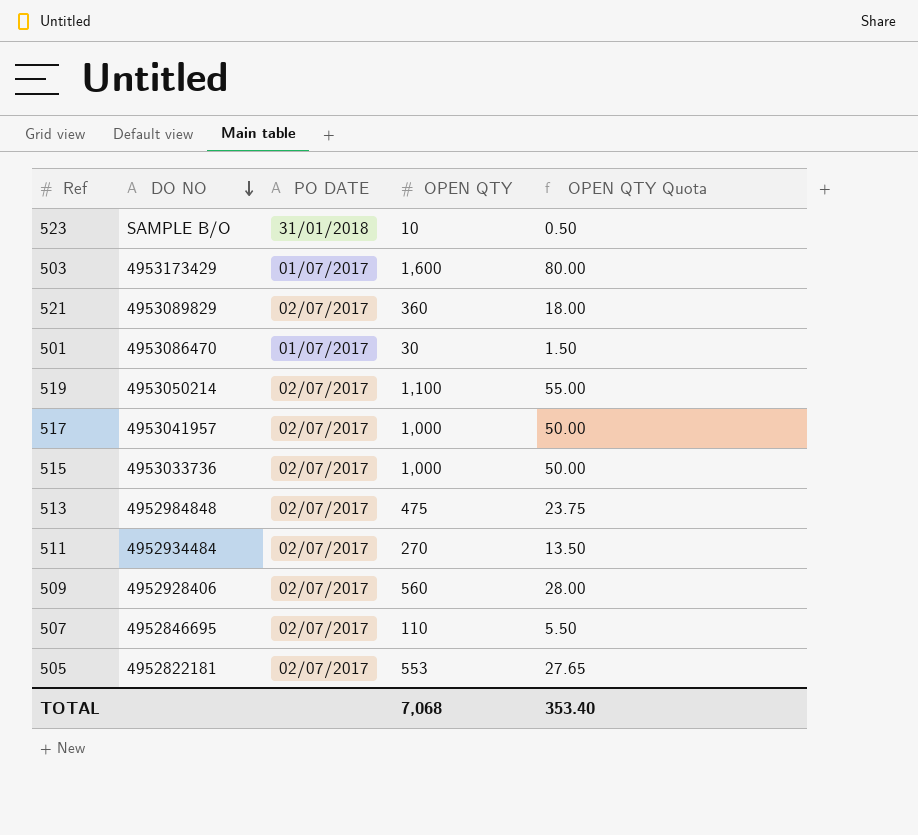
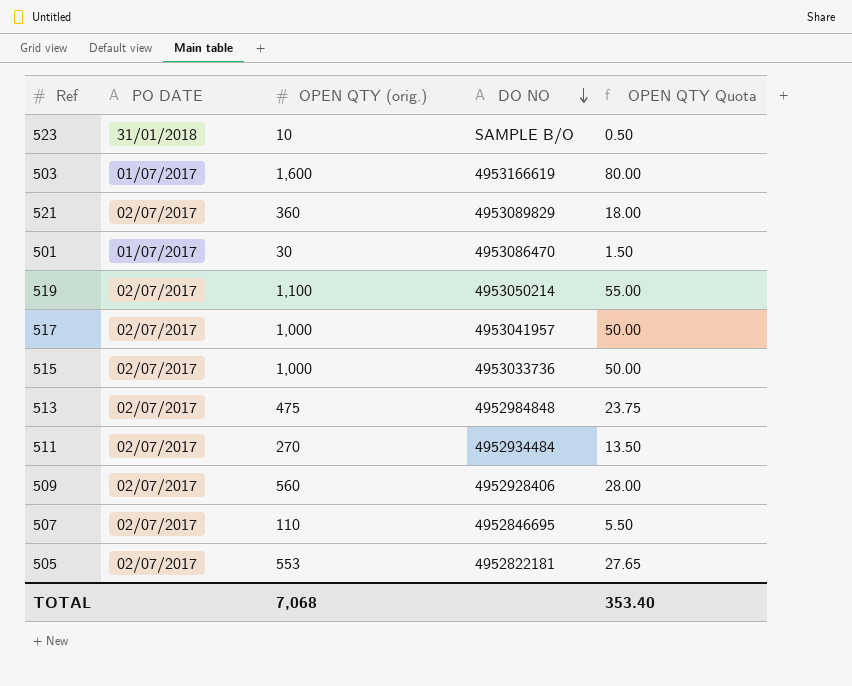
column name: OPEN QTY -> OPEN QTY (orig.)
column DO NO | position: 2 -> 4
503 | DO NO: 4953173429 -> 4953166619

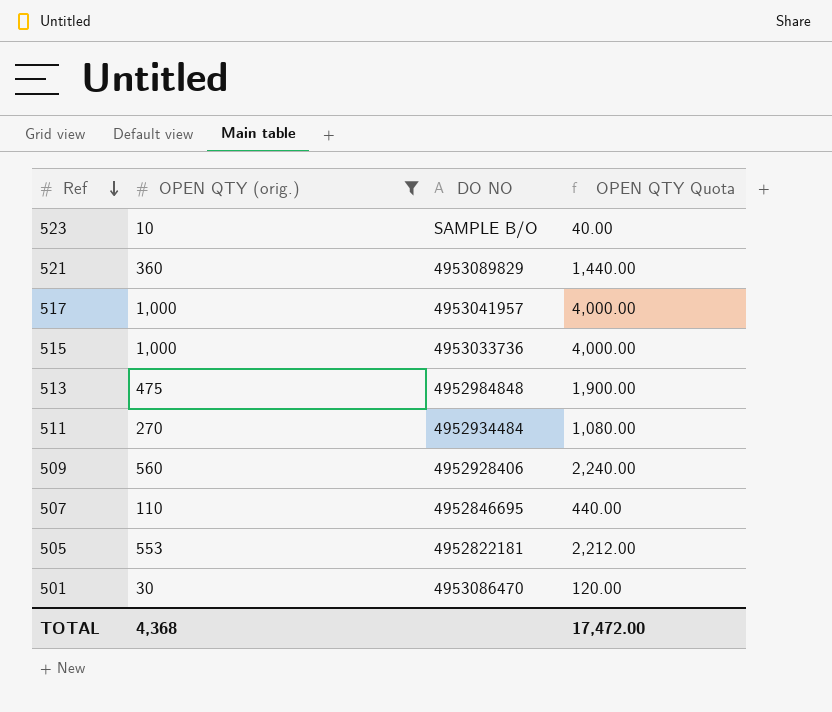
filter: none -> OPEN QTY (orig.) <= 1,000
row order: DO NO descending -> Ref descending
column PO DATE | position: 2 -> none
column OPEN QTY Quota | formula: [OPEN QTY (orig.)] * 0.05 -> [OPEN QTY (orig.)] * 4
TOTAL | OPEN QTY (orig.): 7,068 -> 4,368
TOTAL | OPEN QTY Quota: 353.40 -> 17,472.00

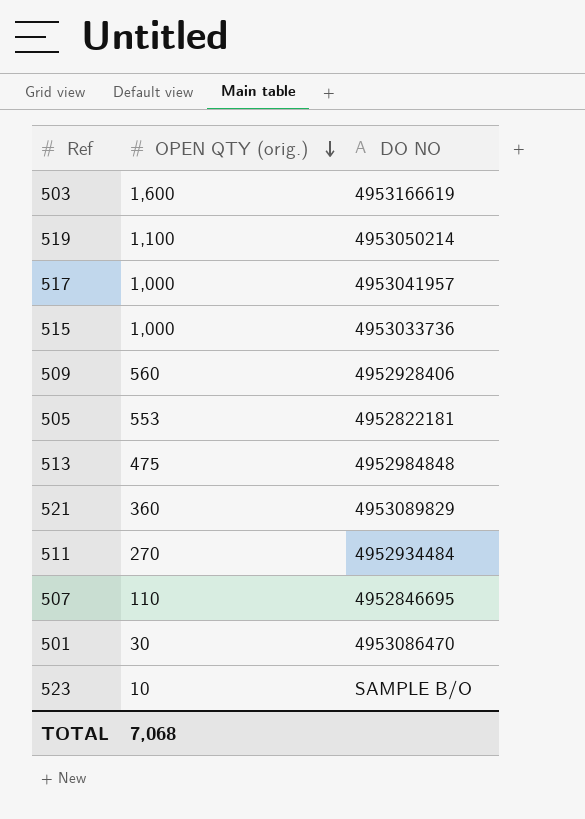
filter: OPEN QTY (orig.) <= 1,000 -> none
row order: Ref descending -> OPEN QTY (orig.) descending
column OPEN QTY Quota | formula: [OPEN QTY (orig.)] * 4 -> none
TOTAL | OPEN QTY (orig.): 4,368 -> 7,068

